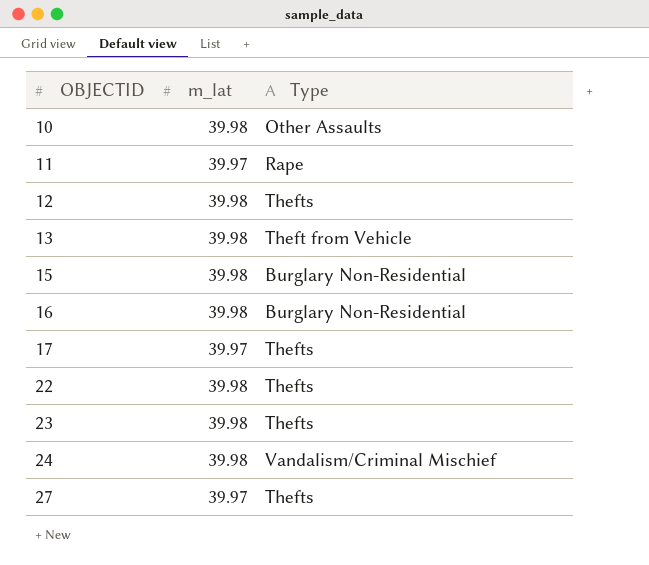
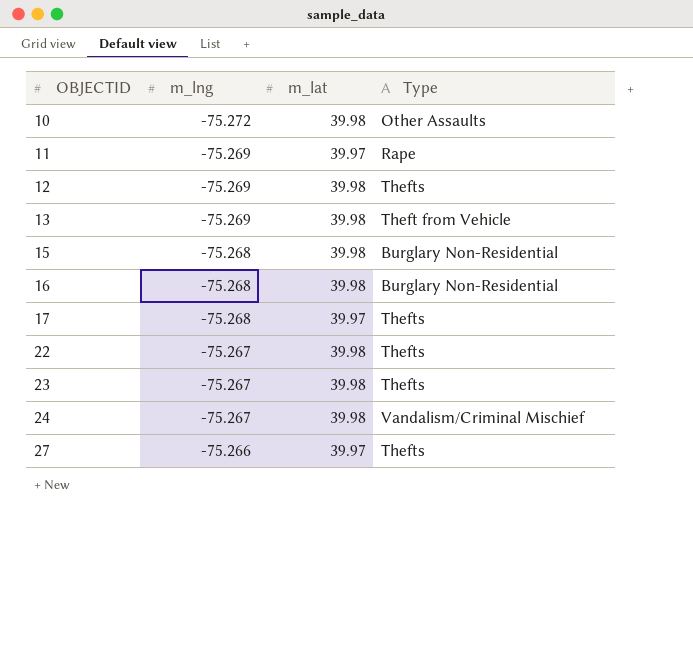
column m_lng | position: none -> 2

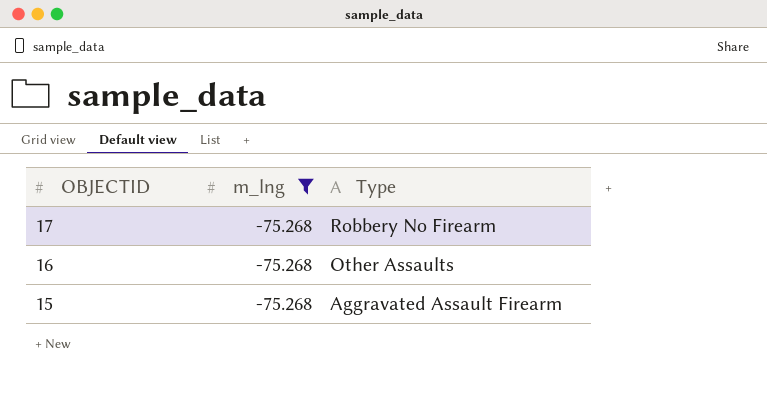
filter: none -> m_lng = -75.268
row order: OBJECTID ascending -> OBJECTID descending
column m_lat | position: 3 -> none
17 | Type: Thefts -> Robbery No Firearm
16 | Type: Burglary Non-Residential -> Other Assaults
15 | Type: Burglary Non-Residential -> Aggravated Assault Firearm

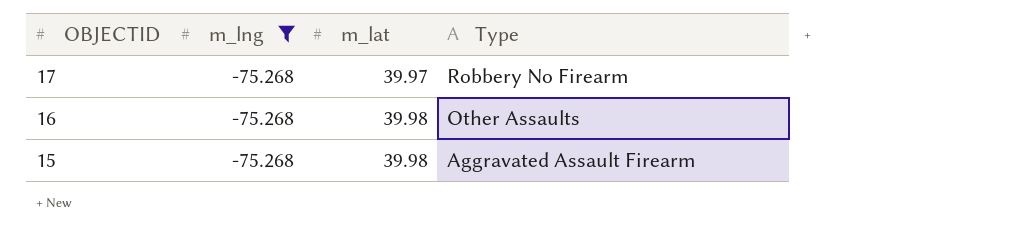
column m_lat | position: none -> 3

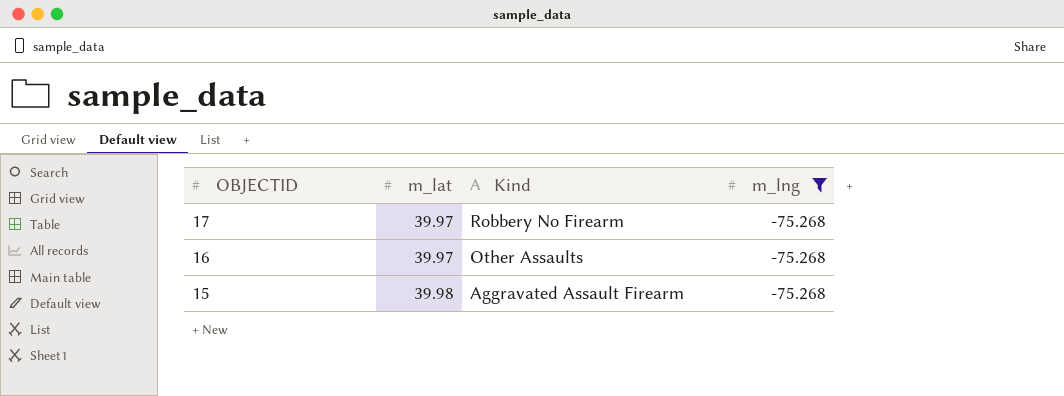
column name: Type -> Kind
column m_lng | position: 2 -> 4
16 | m_lat: 39.98 -> 39.97

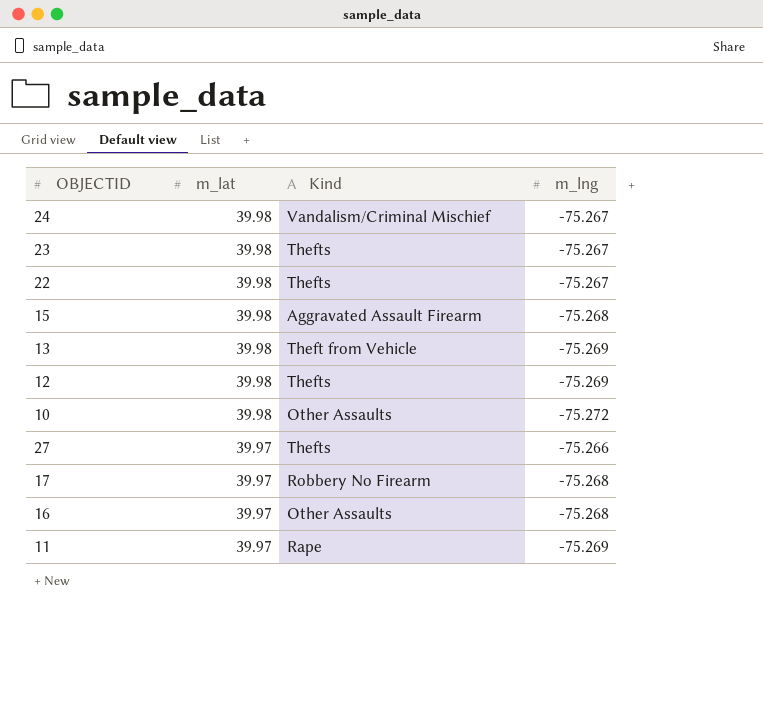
filter: m_lng = -75.268 -> none
row order: OBJECTID descending -> m_lat descending

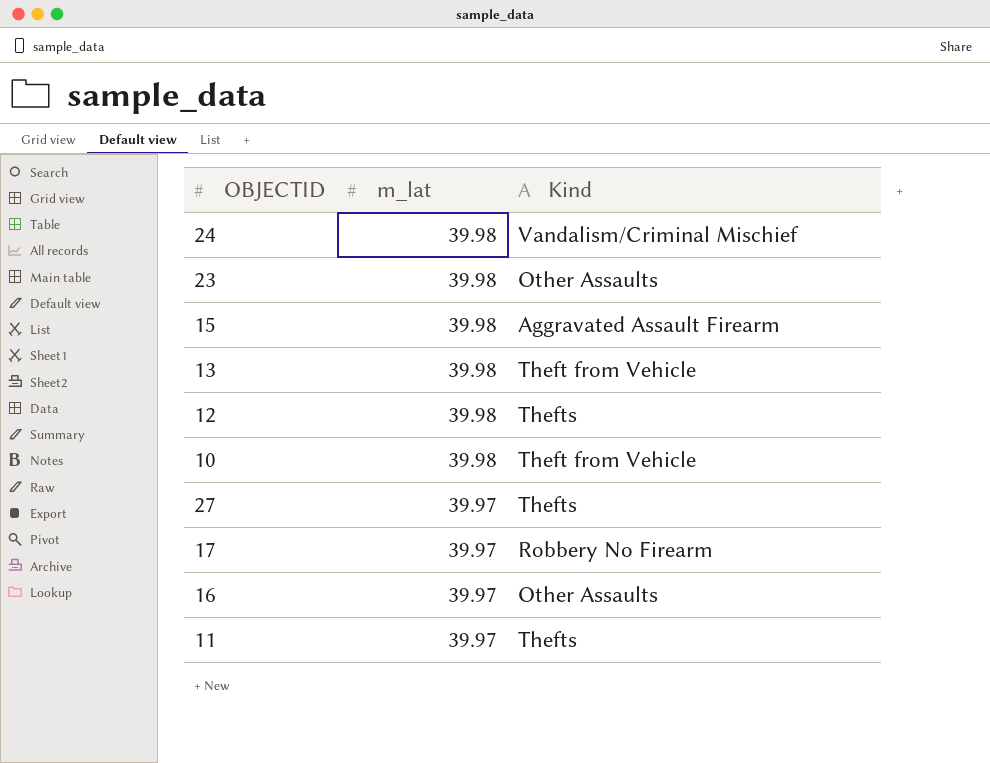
column m_lng | position: 4 -> none
row 22: 39.98 | Thefts | -75.267 -> none
23 | Kind: Thefts -> Other Assaults
10 | Kind: Other Assaults -> Theft from Vehicle
11 | Kind: Rape -> Thefts

